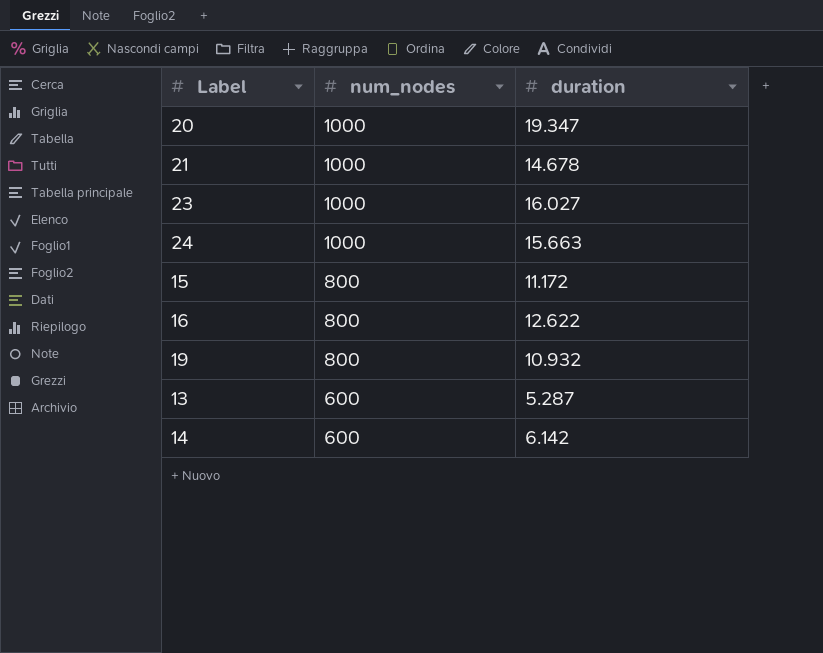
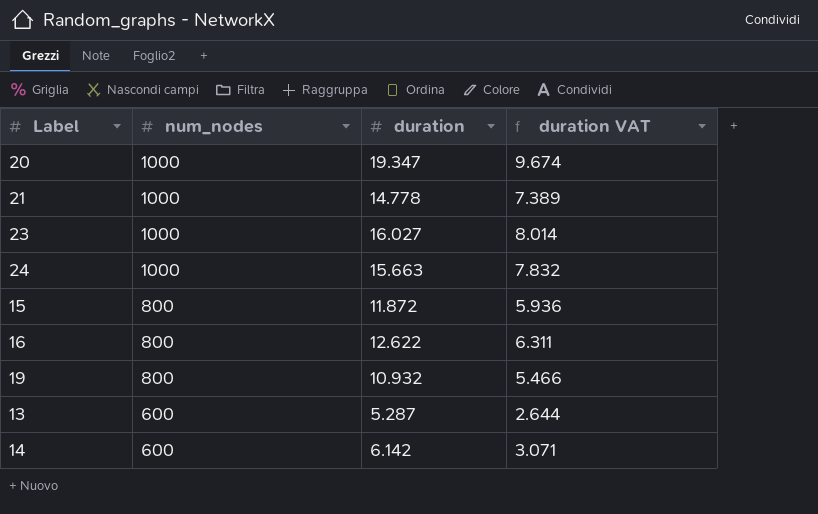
column duration VAT | formula: none -> [duration] * 0.5
21 | duration: 14.678 -> 14.778
15 | duration: 11.172 -> 11.872

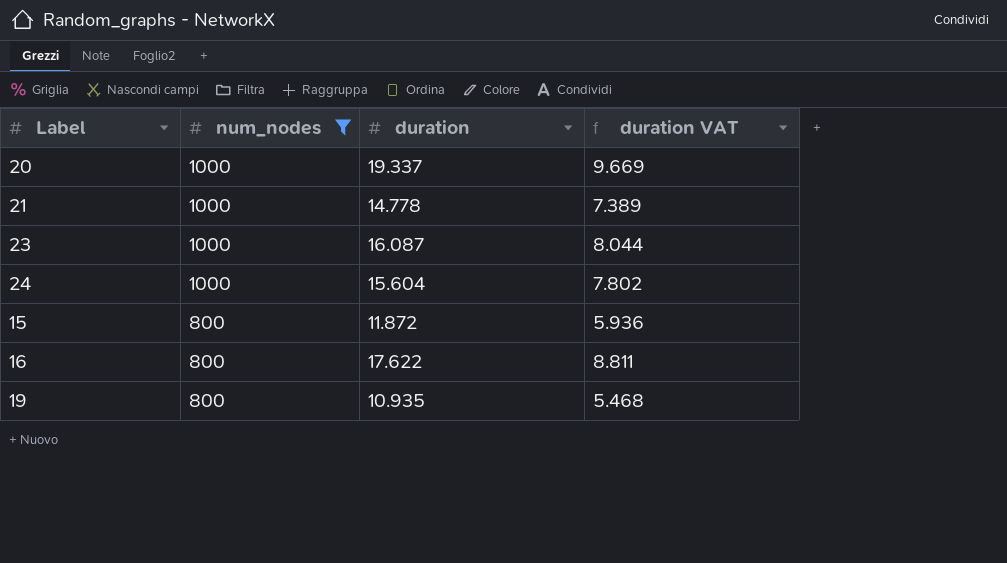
filter: none -> num_nodes != 600
20 | duration: 19.347 -> 19.337
20 | duration VAT: 9.674 -> 9.669
23 | duration: 16.027 -> 16.087
23 | duration VAT: 8.014 -> 8.044
24 | duration: 15.663 -> 15.604
24 | duration VAT: 7.832 -> 7.802
16 | duration: 12.622 -> 17.622
16 | duration VAT: 6.311 -> 8.811
19 | duration: 10.932 -> 10.935
19 | duration VAT: 5.466 -> 5.468

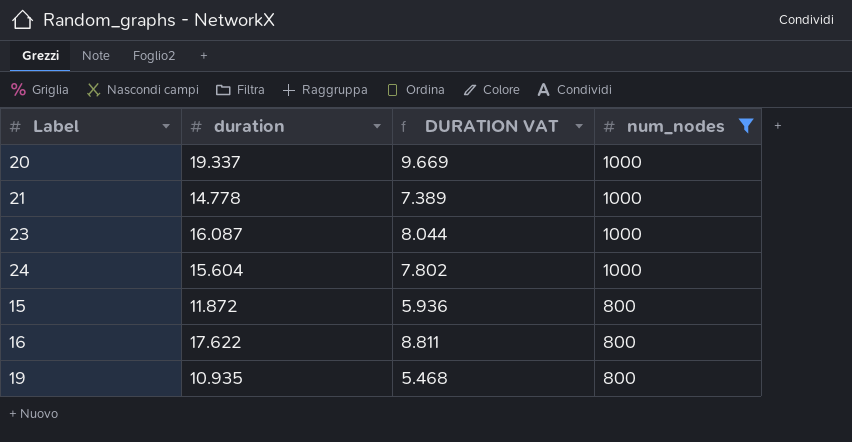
column name: duration VAT -> DURATION VAT
column num_nodes | position: 2 -> 4

